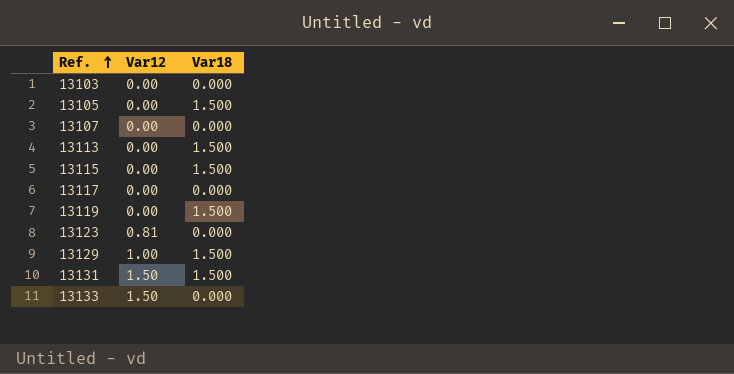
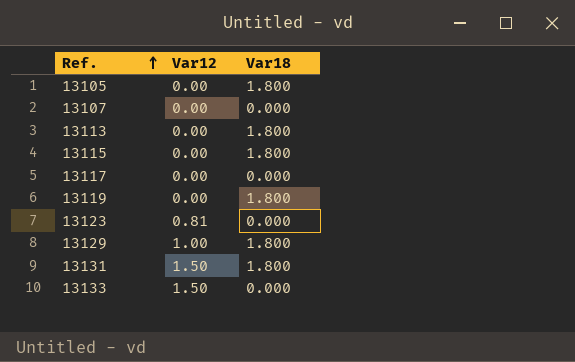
row 13103: 0.00 | 0.000 -> none
13105 | Var18: 1.500 -> 1.800
13113 | Var18: 1.500 -> 1.800
13115 | Var18: 1.500 -> 1.800
13119 | Var18: 1.500 -> 1.800
13129 | Var18: 1.500 -> 1.800
13131 | Var18: 1.500 -> 1.800

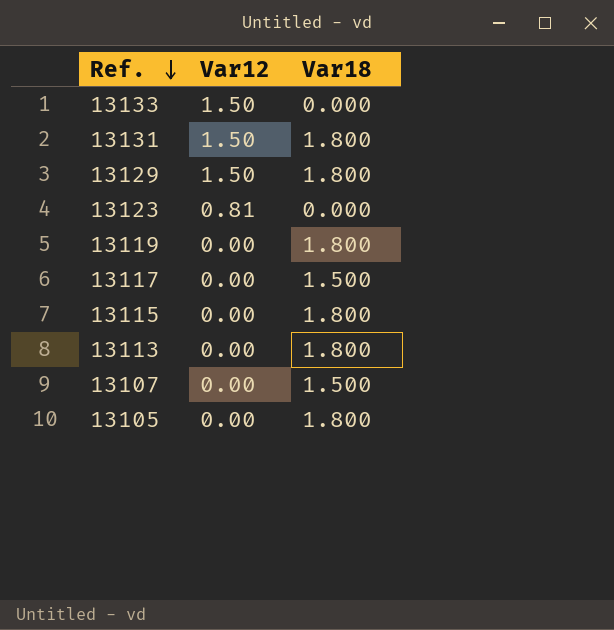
row order: Ref. ascending -> Ref. descending
13129 | Var12: 1.00 -> 1.50
13117 | Var18: 0.000 -> 1.500
13107 | Var18: 0.000 -> 1.500

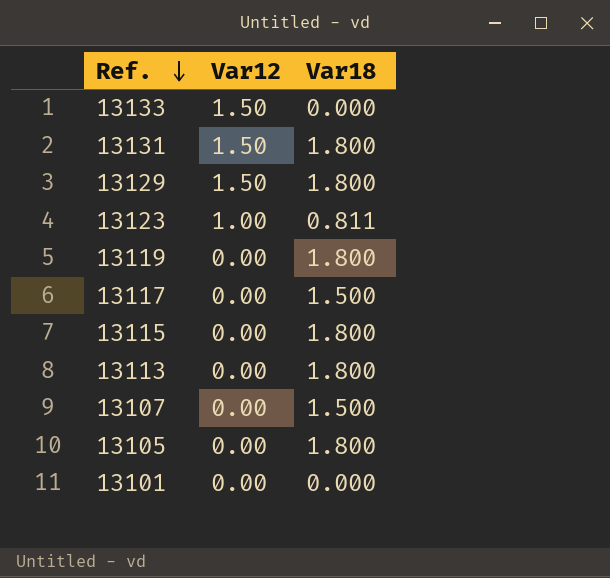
13123 | Var12: 0.81 -> 1.00
13123 | Var18: 0.000 -> 0.811
row 13101: none -> 0.00 | 0.000

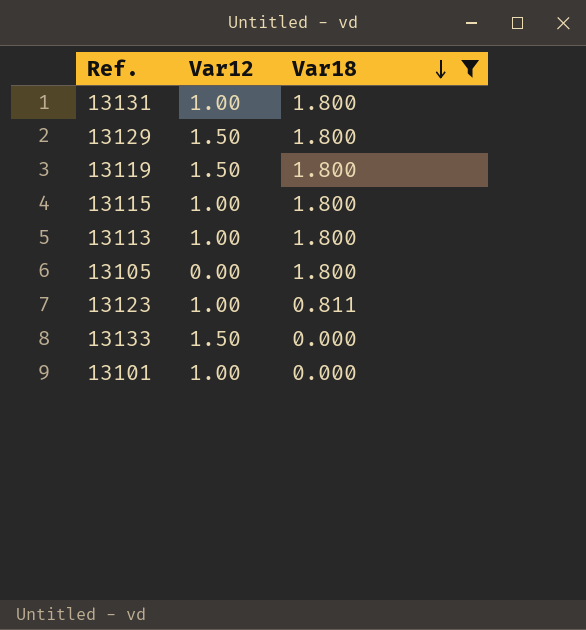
filter: none -> Var18 != 1.500
row order: Ref. descending -> Var18 descending
13131 | Var12: 1.50 -> 1.00
13119 | Var12: 0.00 -> 1.50
13115 | Var12: 0.00 -> 1.00
13113 | Var12: 0.00 -> 1.00
13101 | Var12: 0.00 -> 1.00

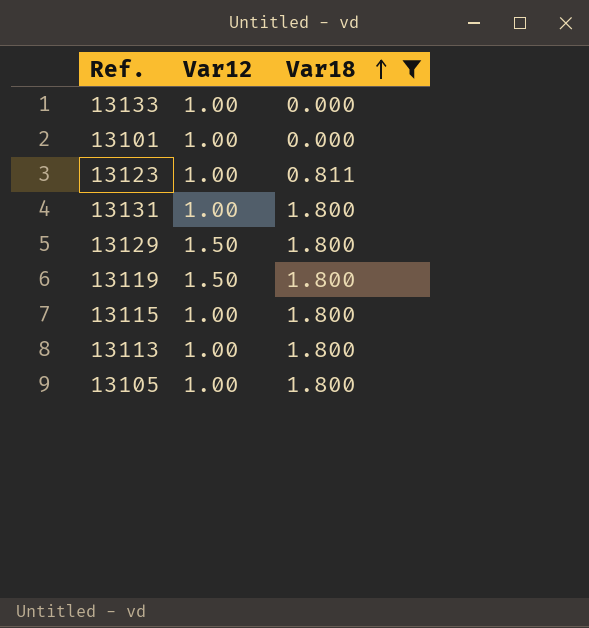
row order: Var18 descending -> Var18 ascending
13133 | Var12: 1.50 -> 1.00
13105 | Var12: 0.00 -> 1.00

